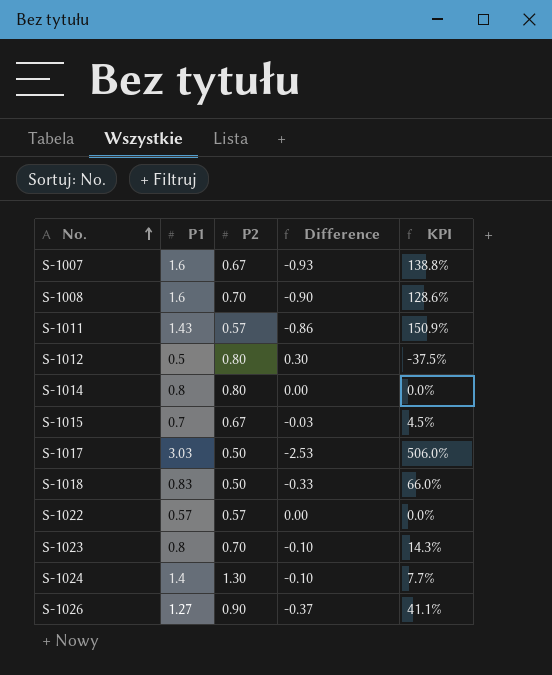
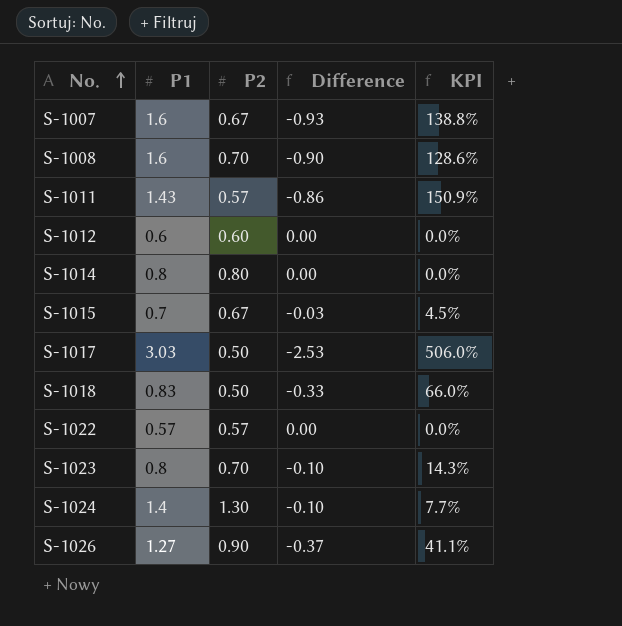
S-1012 | P1: 0.5 -> 0.6
S-1012 | P2: 0.80 -> 0.60
S-1012 | Difference: 0.30 -> 0.00
S-1012 | KPI: -37.5% -> 0.0%

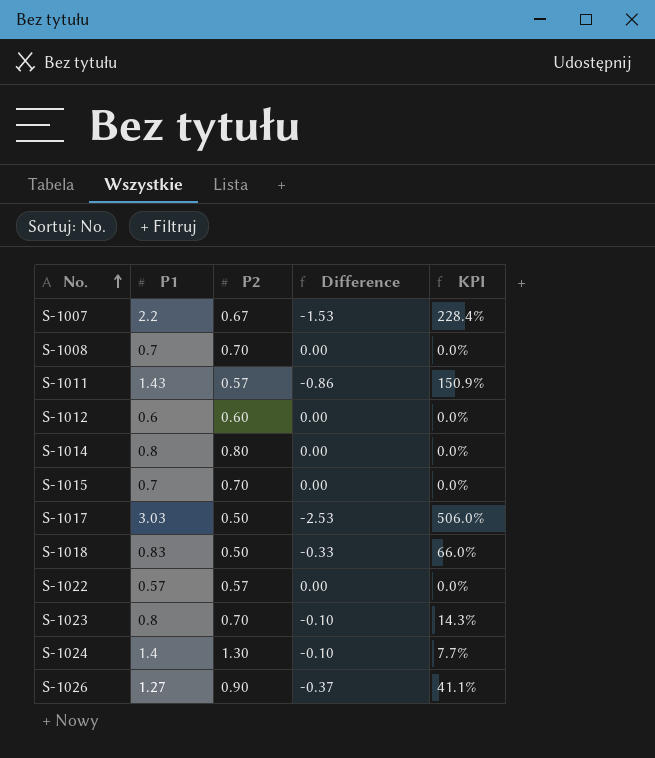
S-1007 | P1: 1.6 -> 2.2
S-1007 | Difference: -0.93 -> -1.53
S-1007 | KPI: 138.8% -> 228.4%
S-1008 | P1: 1.6 -> 0.7
S-1008 | Difference: -0.90 -> 0.00
S-1008 | KPI: 128.6% -> 0.0%
S-1015 | P2: 0.67 -> 0.70
S-1015 | Difference: -0.03 -> 0.00
S-1015 | KPI: 4.5% -> 0.0%

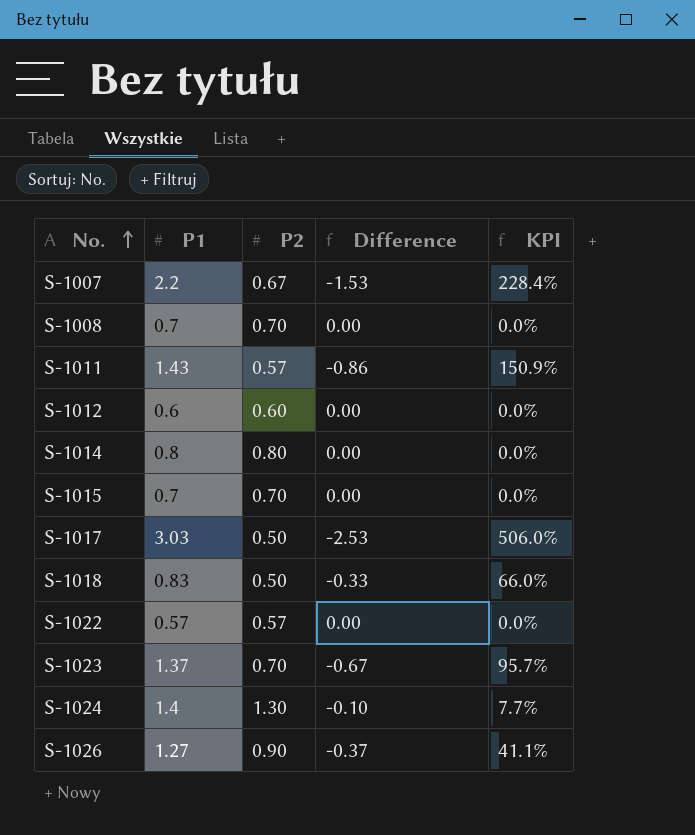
S-1023 | P1: 0.8 -> 1.37
S-1023 | Difference: -0.10 -> -0.67
S-1023 | KPI: 14.3% -> 95.7%

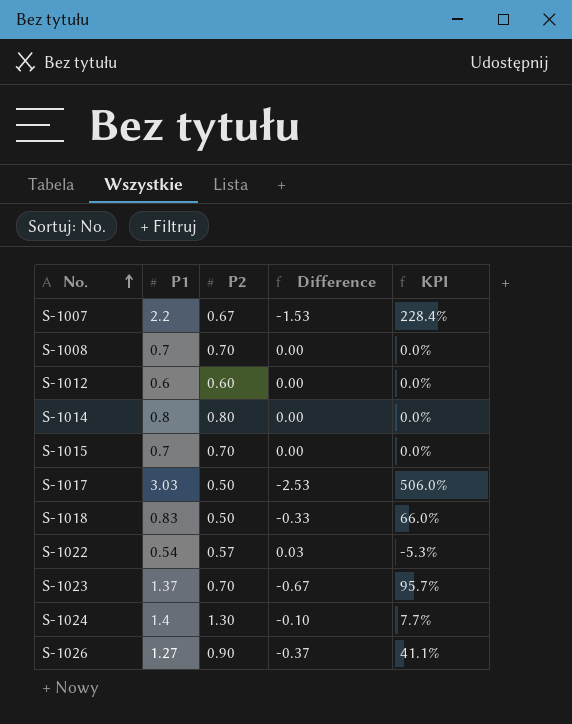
row S-1011: 1.43 | 0.57 | -0.86 | 150.9% -> none
S-1022 | P1: 0.57 -> 0.54
S-1022 | Difference: 0.00 -> 0.03
S-1022 | KPI: 0.0% -> -5.3%

